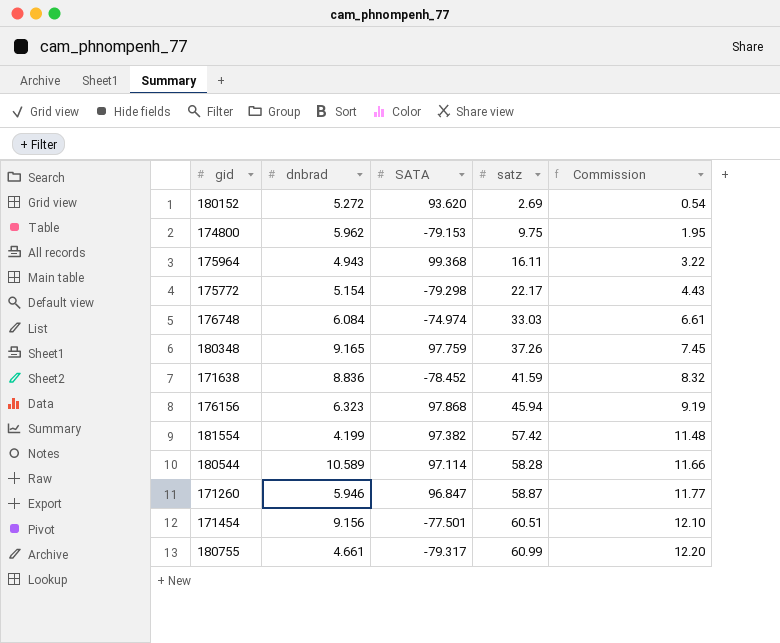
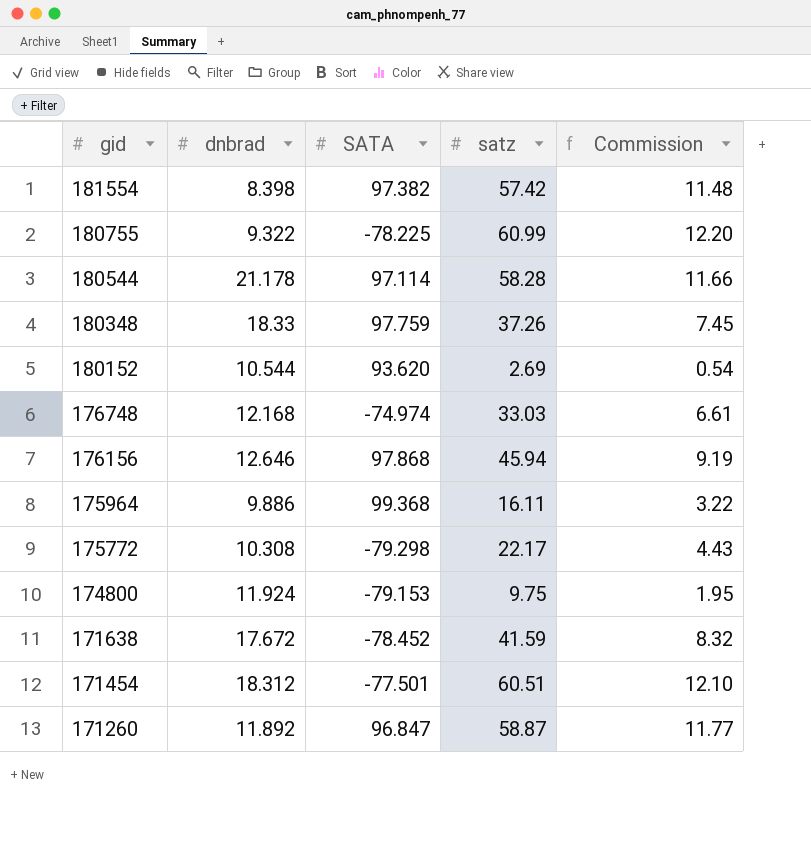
row order: satz ascending -> gid descending
181554 | dnbrad: 4.199 -> 8.398
180755 | dnbrad: 4.661 -> 9.322
180755 | SATA: -79.317 -> -78.225
180544 | dnbrad: 10.589 -> 21.178
180348 | dnbrad: 9.165 -> 18.33
180152 | dnbrad: 5.272 -> 10.544
176748 | dnbrad: 6.084 -> 12.168
176156 | dnbrad: 6.323 -> 12.646
175964 | dnbrad: 4.943 -> 9.886
175772 | dnbrad: 5.154 -> 10.308
174800 | dnbrad: 5.962 -> 11.924
171638 | dnbrad: 8.836 -> 17.672
171454 | dnbrad: 9.156 -> 18.312
171260 | dnbrad: 5.946 -> 11.892

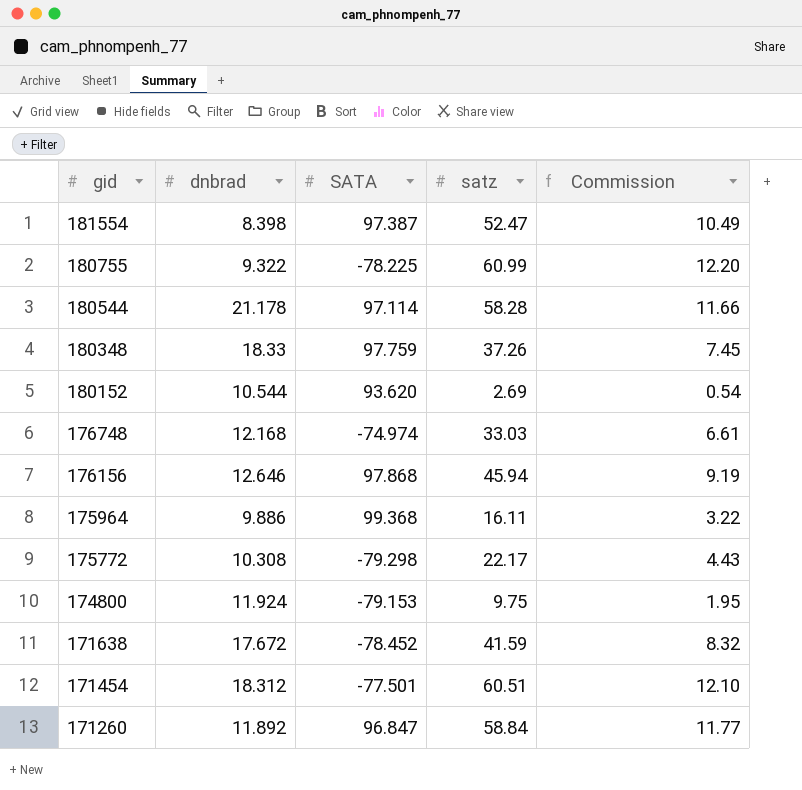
181554 | SATA: 97.382 -> 97.387
181554 | satz: 57.42 -> 52.47
181554 | Commission: 11.48 -> 10.49
171260 | satz: 58.87 -> 58.84

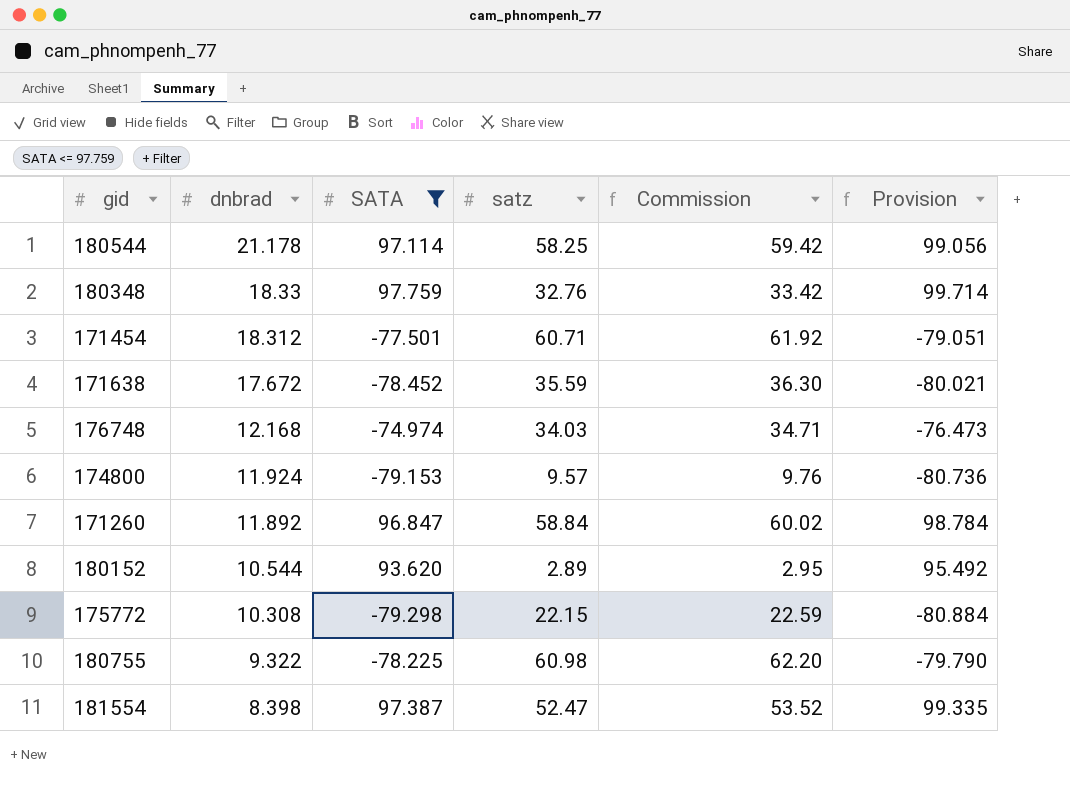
filter: none -> SATA <= 97.759
row order: gid descending -> dnbrad descending
column Commission | formula: [satz] * 0.2 -> [satz] * 1.02
column Provision | formula: none -> [SATA] * 1.02
180544 | satz: 58.28 -> 58.25
180348 | satz: 37.26 -> 32.76
171454 | satz: 60.51 -> 60.71
171638 | satz: 41.59 -> 35.59
176748 | satz: 33.03 -> 34.03
174800 | satz: 9.75 -> 9.57
180152 | satz: 2.69 -> 2.89
175772 | satz: 22.17 -> 22.15
180755 | satz: 60.99 -> 60.98

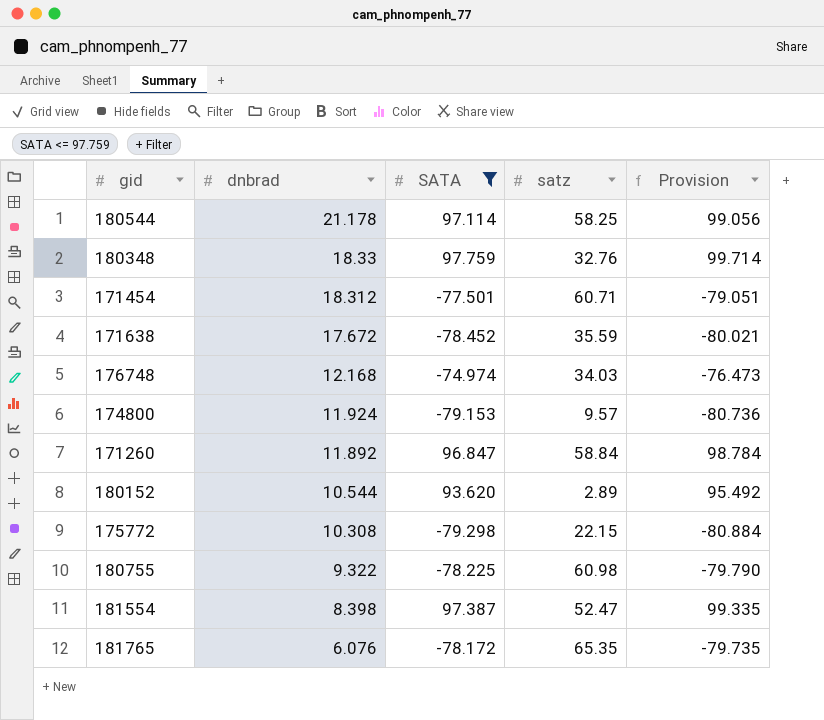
column Commission | formula: [satz] * 1.02 -> none
row 181765: none -> 6.076 | -78.172 | 65.35 | -79.735

